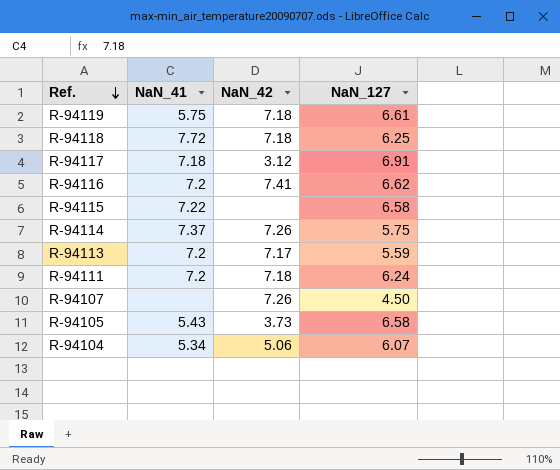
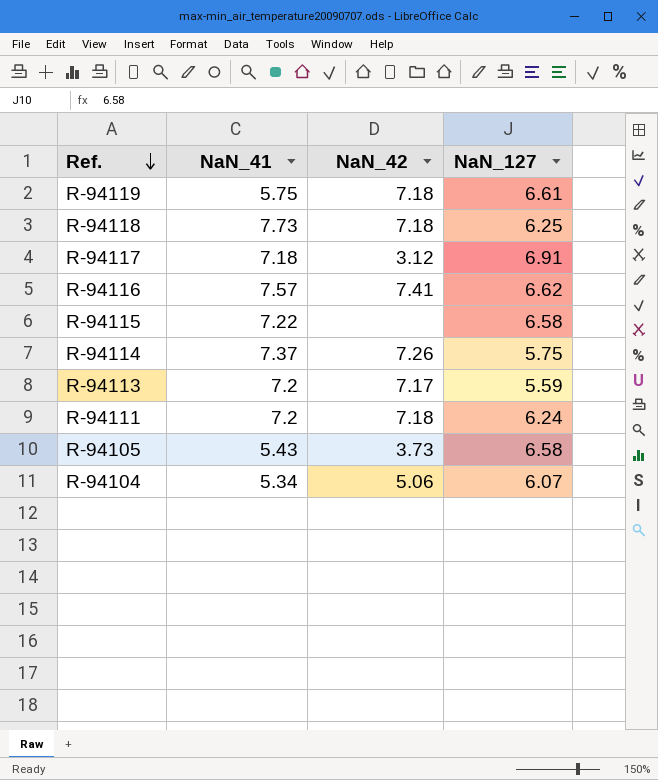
row R-94107: none | 7.26 | 4.50 -> none
R-94118 | NaN_41: 7.72 -> 7.73
R-94116 | NaN_41: 7.2 -> 7.57

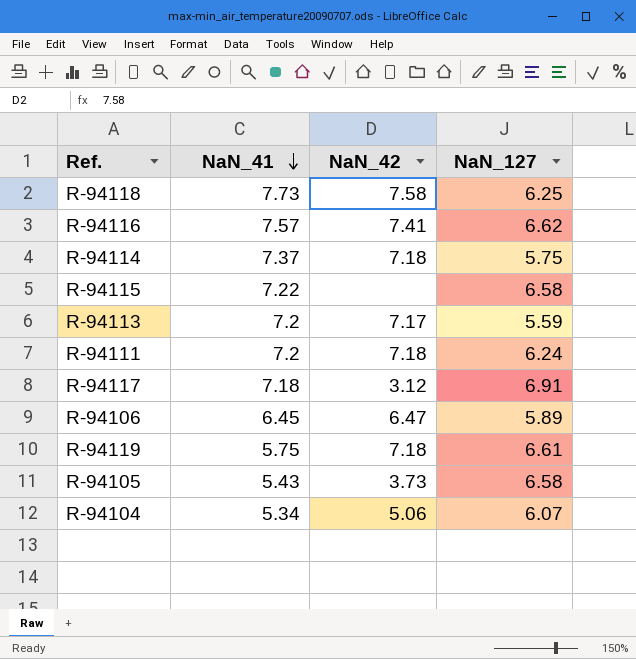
row order: Ref. descending -> NaN_41 descending
R-94118 | NaN_42: 7.18 -> 7.58
R-94114 | NaN_42: 7.26 -> 7.18
row R-94106: none -> 6.45 | 6.47 | 5.89

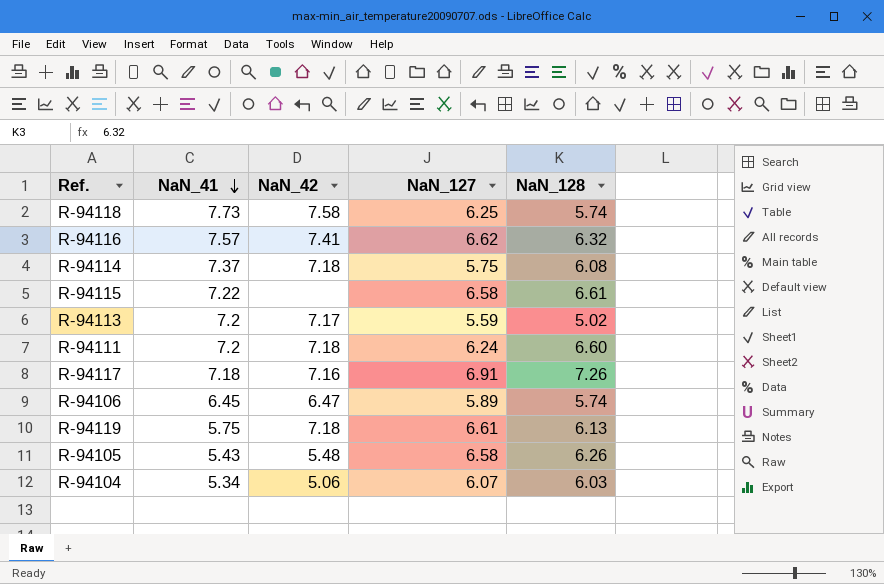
column NaN_128 | position: none -> 5
R-94117 | NaN_42: 3.12 -> 7.16
R-94105 | NaN_42: 3.73 -> 5.48

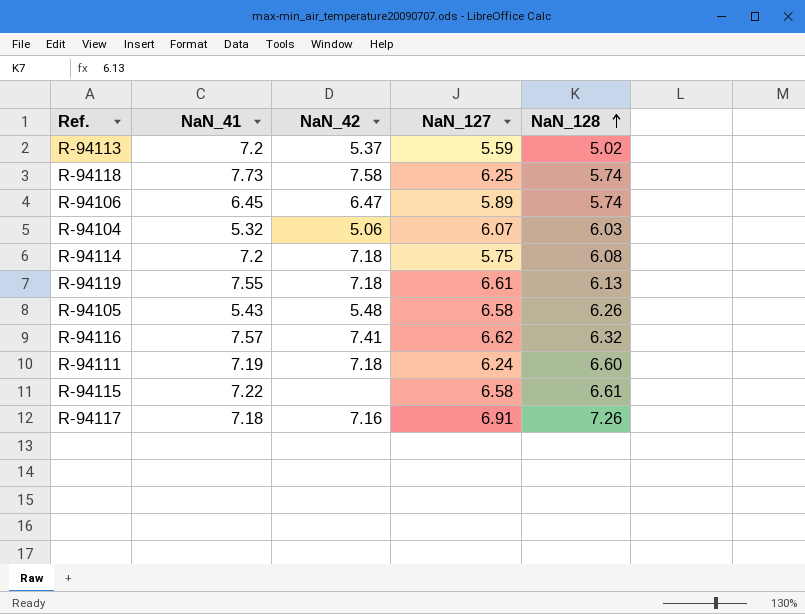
row order: NaN_41 descending -> NaN_128 ascending
R-94113 | NaN_42: 7.17 -> 5.37
R-94104 | NaN_41: 5.34 -> 5.32
R-94114 | NaN_41: 7.37 -> 7.2
R-94119 | NaN_41: 5.75 -> 7.55
R-94111 | NaN_41: 7.2 -> 7.19

